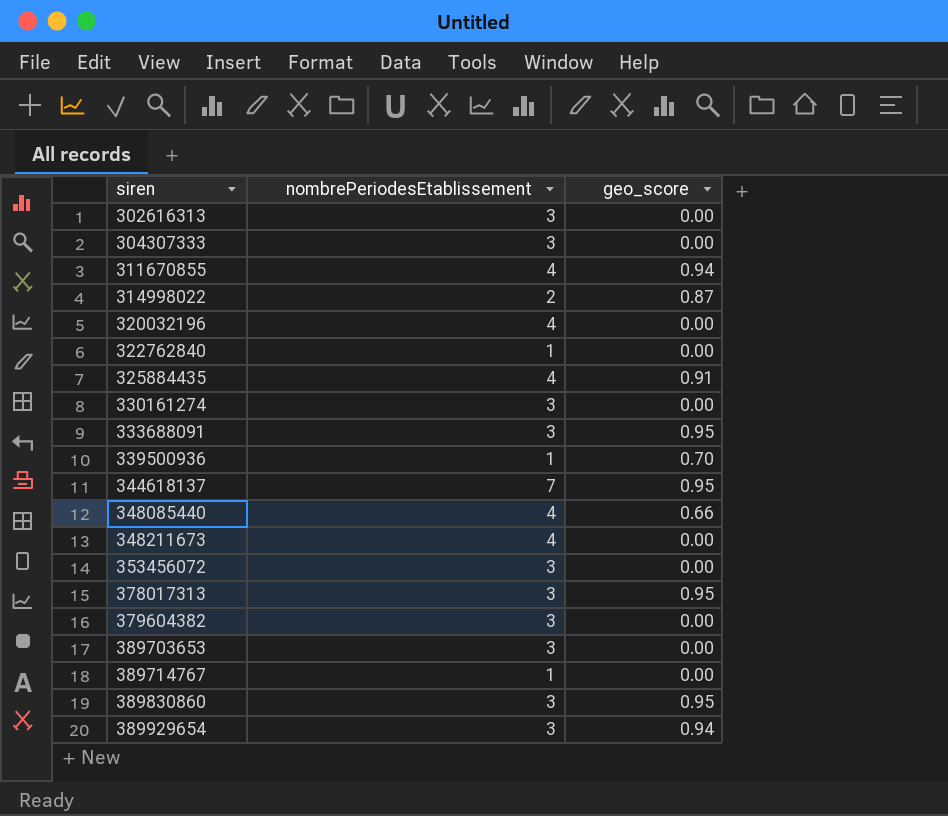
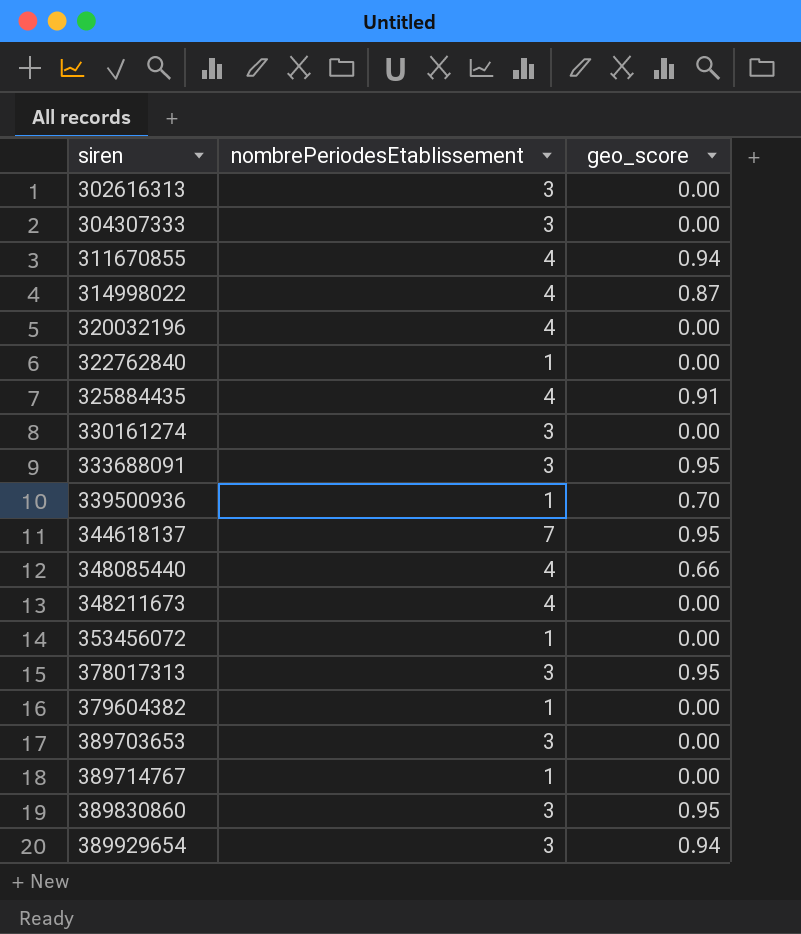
314998022 | nombrePeriodesEtablissement: 2 -> 4
353456072 | nombrePeriodesEtablissement: 3 -> 1
379604382 | nombrePeriodesEtablissement: 3 -> 1

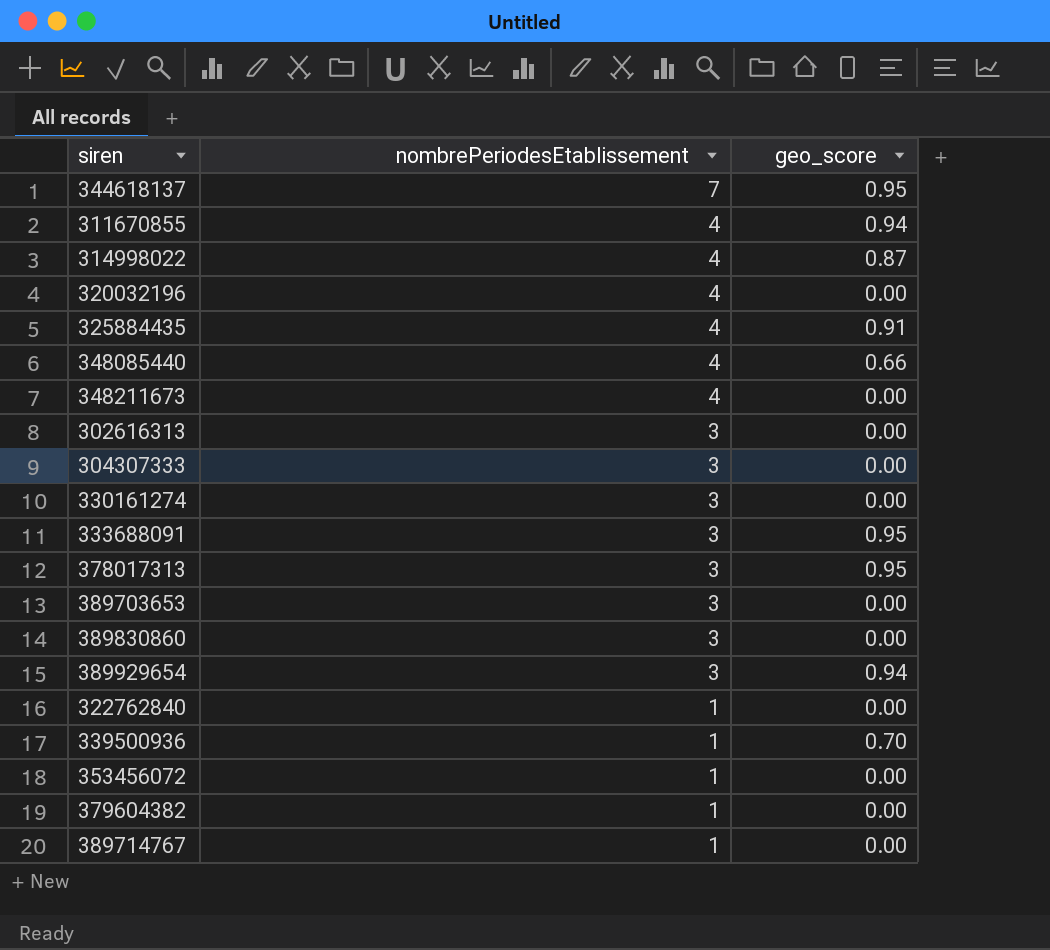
row order: siren ascending -> nombrePeriodesEtablissement descending
389830860 | geo_score: 0.95 -> 0.00

